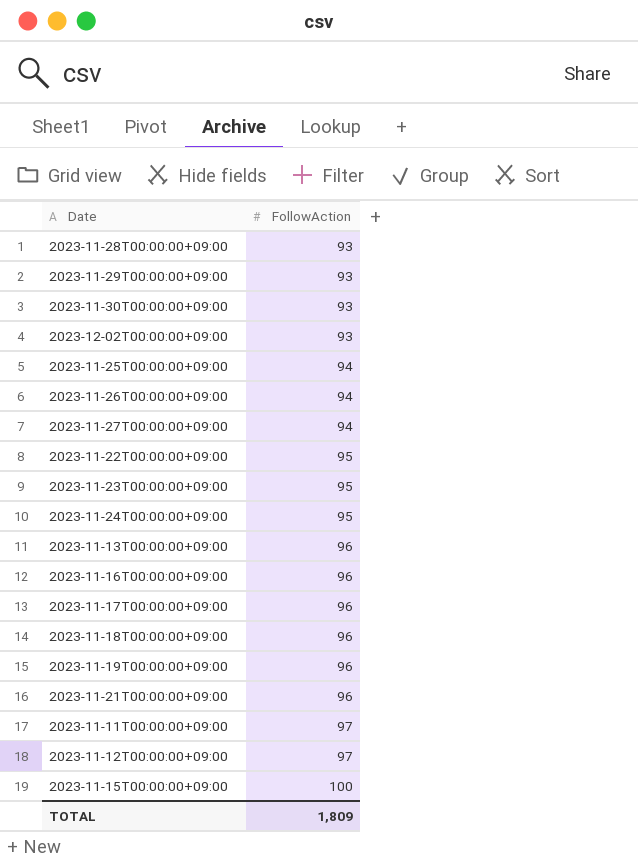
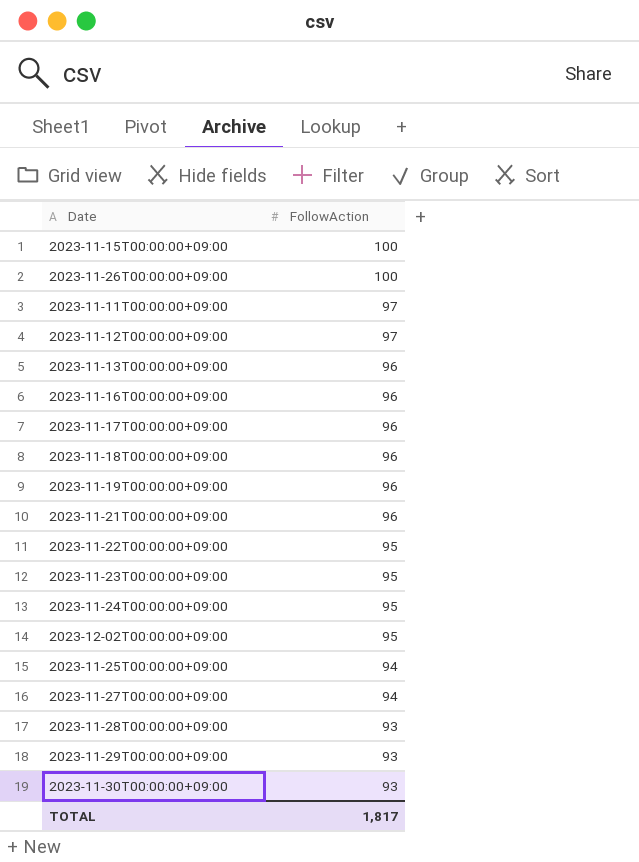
row order: FollowAction ascending -> FollowAction descending
2023-11-26T00:00:00+09:00 | FollowAction: 94 -> 100
2023-12-02T00:00:00+09:00 | FollowAction: 93 -> 95
TOTAL | FollowAction: 1,809 -> 1,817

